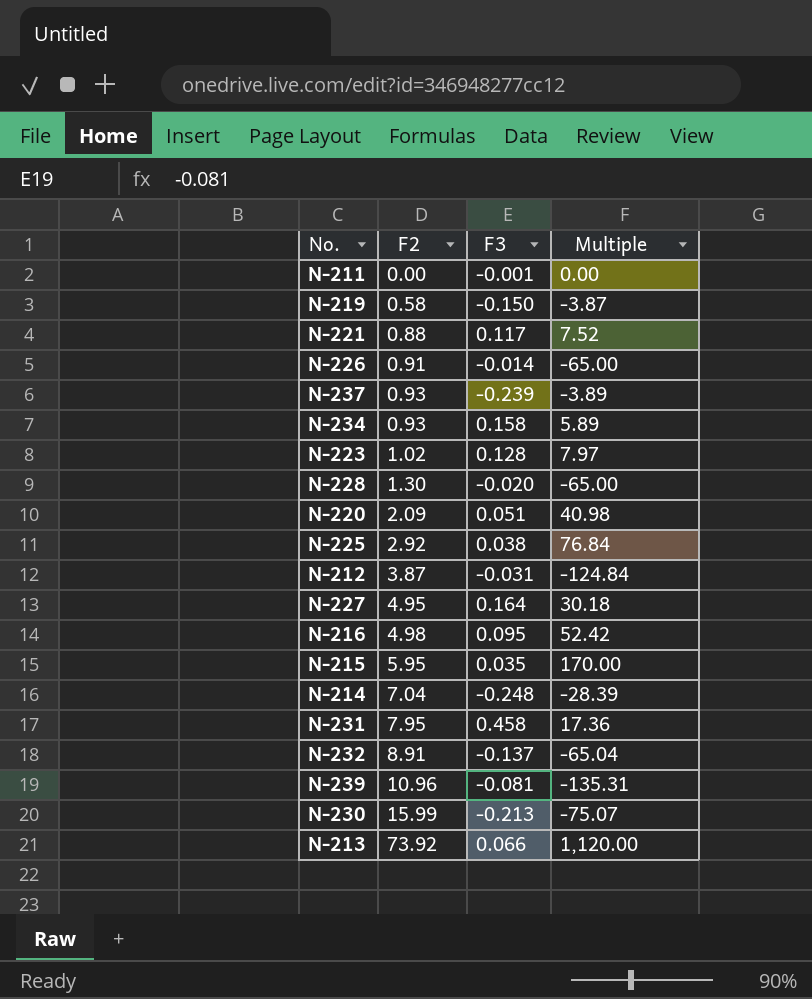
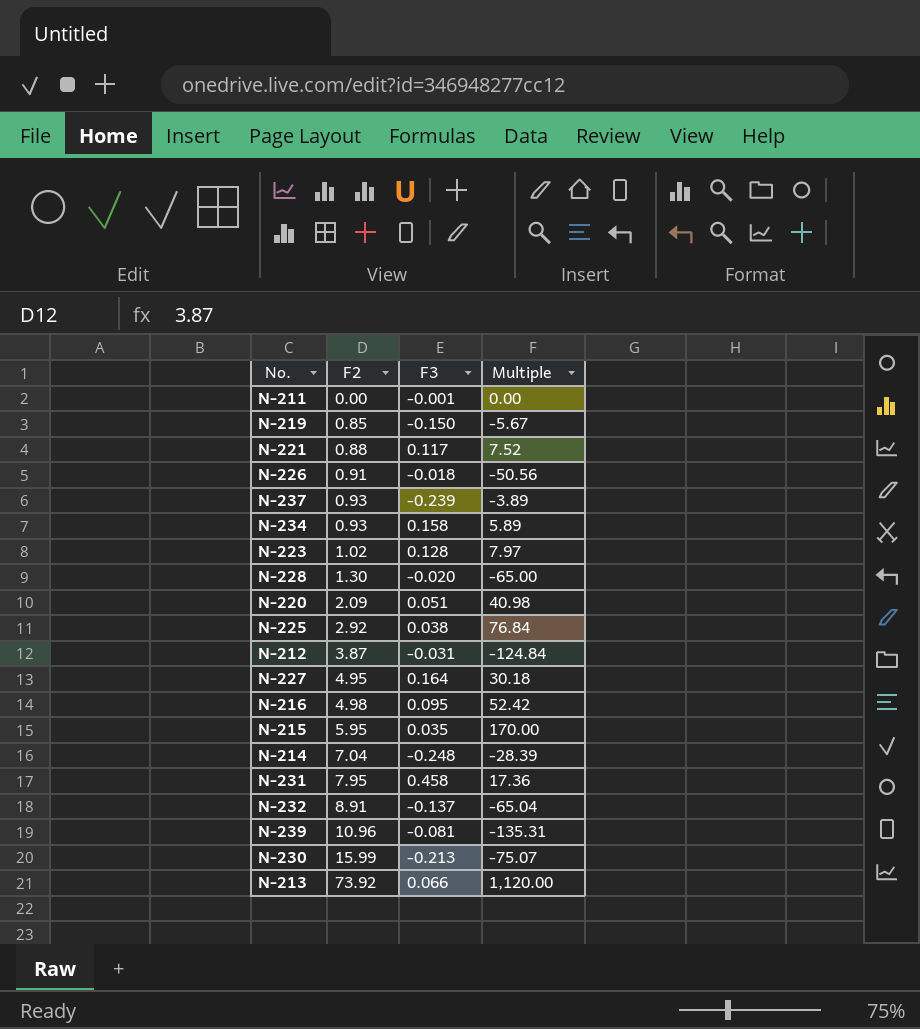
N-219 | F2: 0.58 -> 0.85
N-219 | Multiple: -3.87 -> -5.67
N-226 | F3: -0.014 -> -0.018
N-226 | Multiple: -65.00 -> -50.56

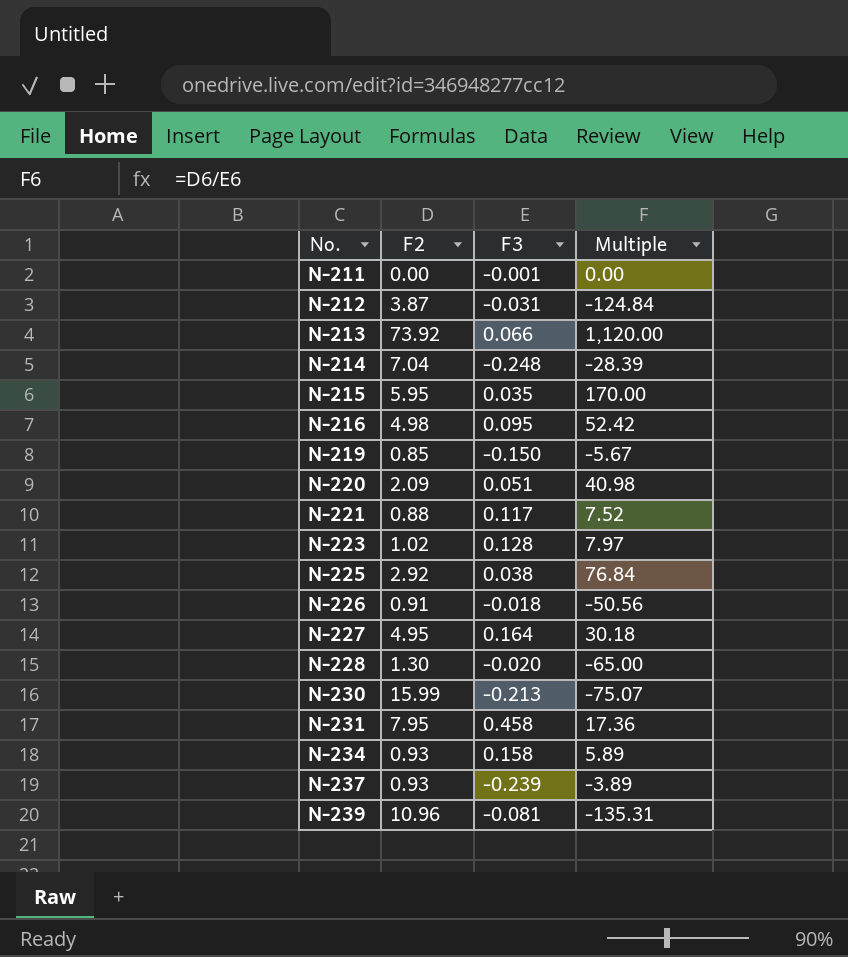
row order: F2 ascending -> No. ascending
row N-232: 8.91 | -0.137 | -65.04 -> none

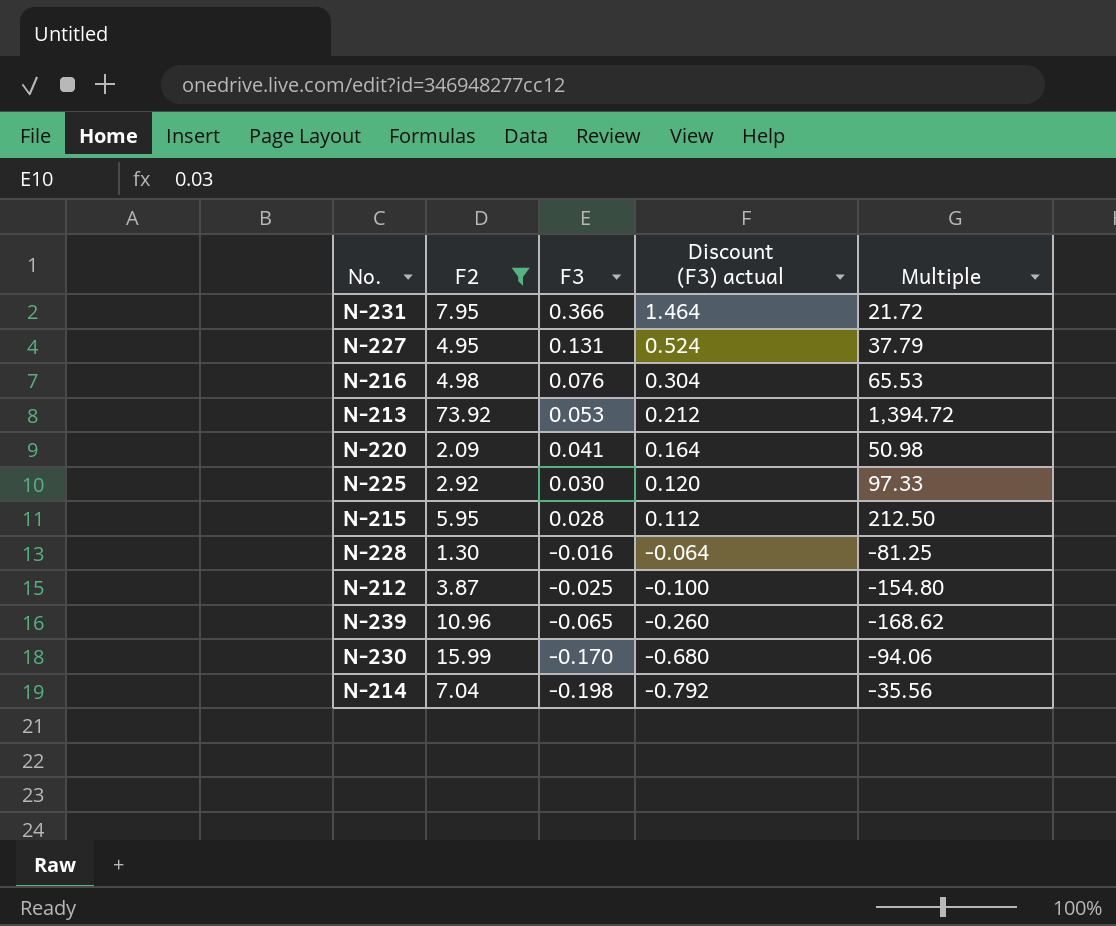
filter: none -> F2 >= 1.30
row order: No. ascending -> F3 descending
column Discount (F3) actual | formula: none -> [F3] * 4
N-231 | F3: 0.458 -> 0.366
N-231 | Multiple: 17.36 -> 21.72
N-227 | F3: 0.164 -> 0.131
N-227 | Multiple: 30.18 -> 37.79
N-216 | F3: 0.095 -> 0.076
N-216 | Multiple: 52.42 -> 65.53
N-213 | F3: 0.066 -> 0.053
N-213 | Multiple: 1,120.00 -> 1,394.72
N-220 | F3: 0.051 -> 0.041
N-220 | Multiple: 40.98 -> 50.98
N-225 | F3: 0.038 -> 0.030
N-225 | Multiple: 76.84 -> 97.33
N-215 | F3: 0.035 -> 0.028
N-215 | Multiple: 170.00 -> 212.50
N-228 | F3: -0.020 -> -0.016
N-228 | Multiple: -65.00 -> -81.25
N-212 | F3: -0.031 -> -0.025
N-212 | Multiple: -124.84 -> -154.80
N-239 | F3: -0.081 -> -0.065
N-239 | Multiple: -135.31 -> -168.62
N-230 | F3: -0.213 -> -0.170
N-230 | Multiple: -75.07 -> -94.06
N-214 | F3: -0.248 -> -0.198
N-214 | Multiple: -28.39 -> -35.56

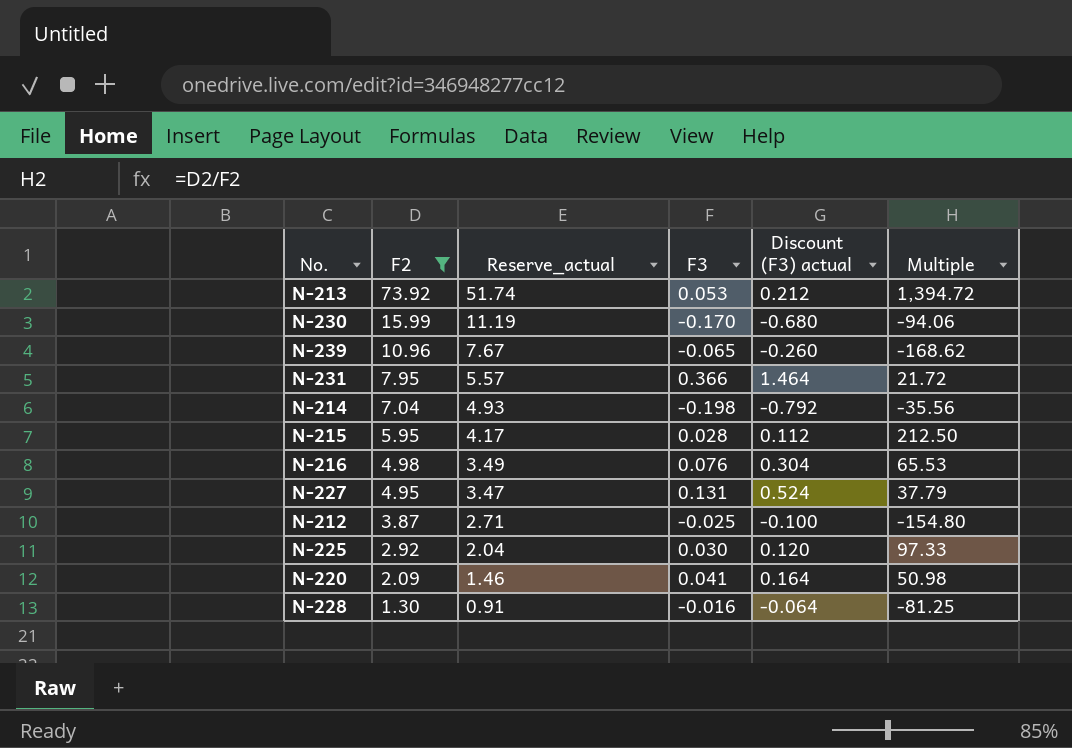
row order: F3 descending -> F2 descending
column Reserve_actual | formula: none -> [F2] * 0.7

